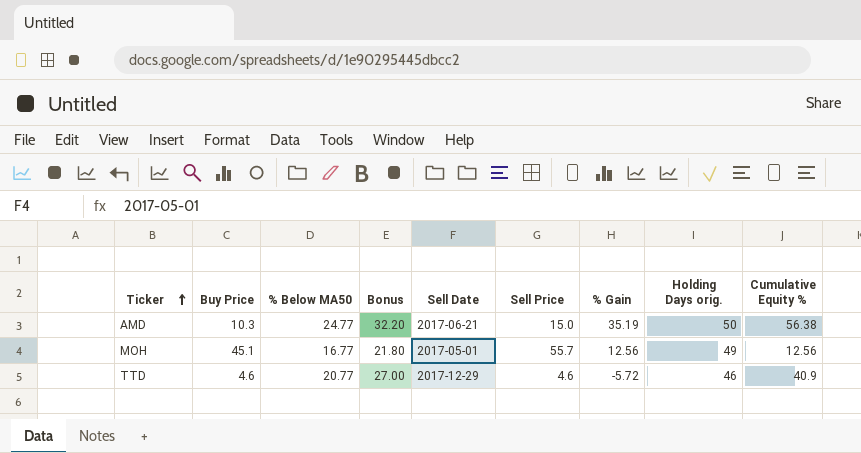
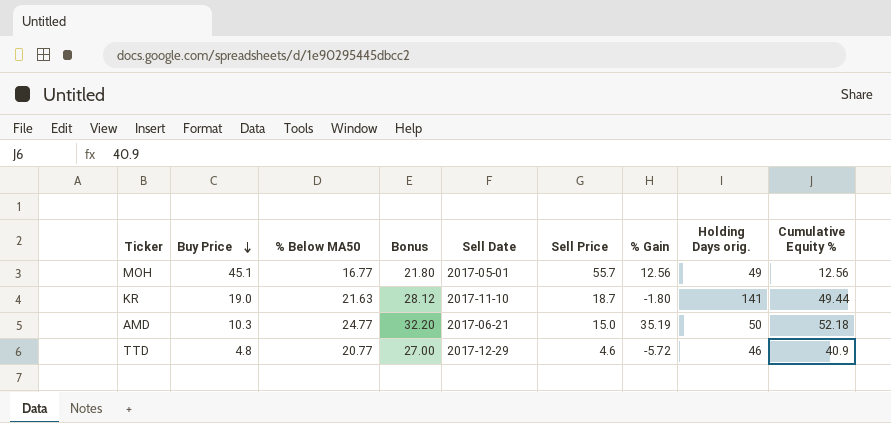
row order: Ticker ascending -> Buy Price descending
row KR: none -> 19.0 | 21.63 | 28.12 | 2017-11-10 | 18.7 | -1.80 | 141 | 49.44
AMD | Cumulative Equity %: 56.38 -> 52.18
TTD | Buy Price: 4.6 -> 4.8

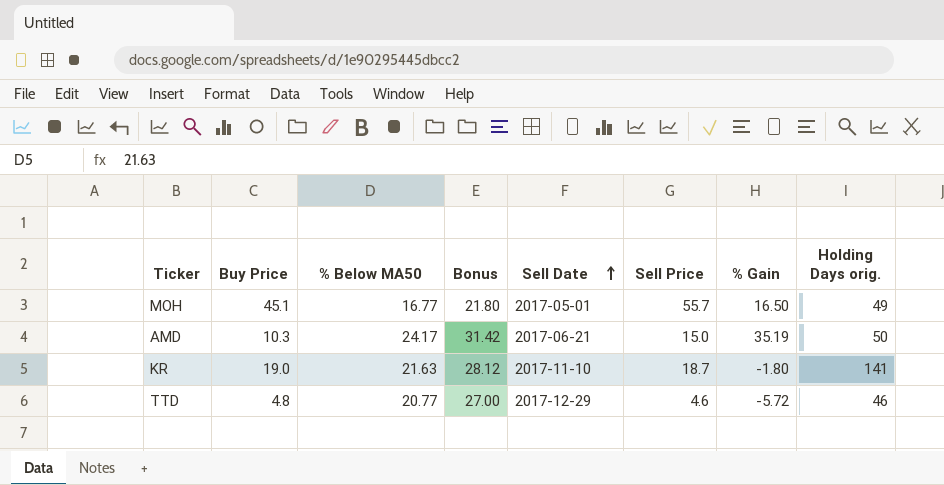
row order: Buy Price descending -> Sell Date ascending
column Cumulative Equity % | position: 9 -> none
MOH | % Gain: 12.56 -> 16.50
AMD | % Below MA50: 24.77 -> 24.17
AMD | Bonus: 32.20 -> 31.42

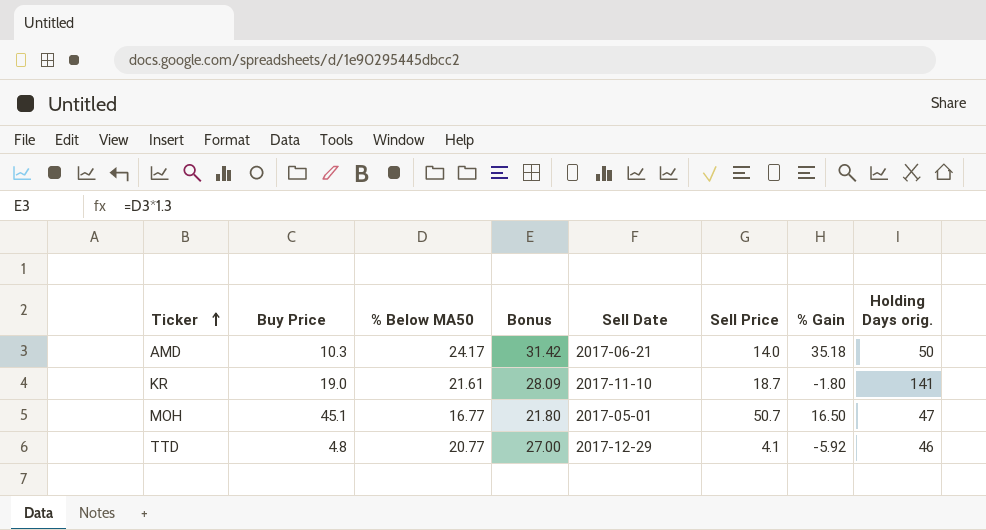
row order: Sell Date ascending -> Ticker ascending
AMD | Sell Price: 15.0 -> 14.0
AMD | % Gain: 35.19 -> 35.18
KR | % Below MA50: 21.63 -> 21.61
KR | Bonus: 28.12 -> 28.09
MOH | Sell Price: 55.7 -> 50.7
MOH | Holding Days orig.: 49 -> 47
TTD | Sell Price: 4.6 -> 4.1
TTD | % Gain: -5.72 -> -5.92

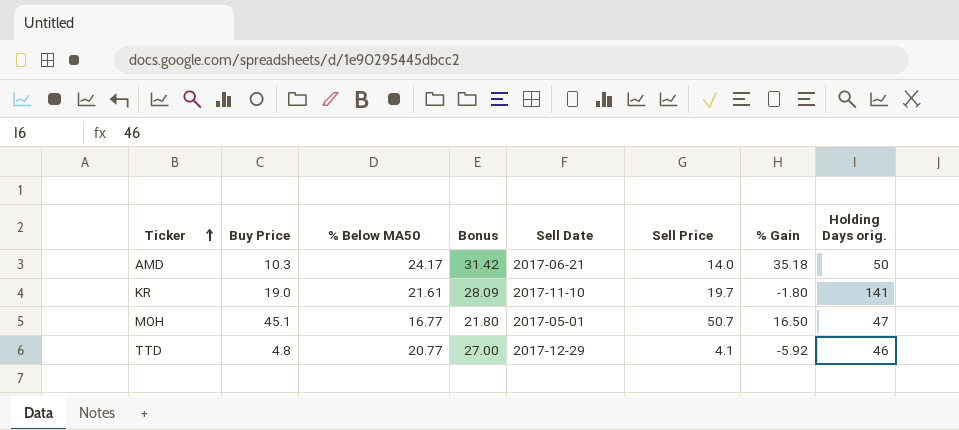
KR | Sell Price: 18.7 -> 19.7

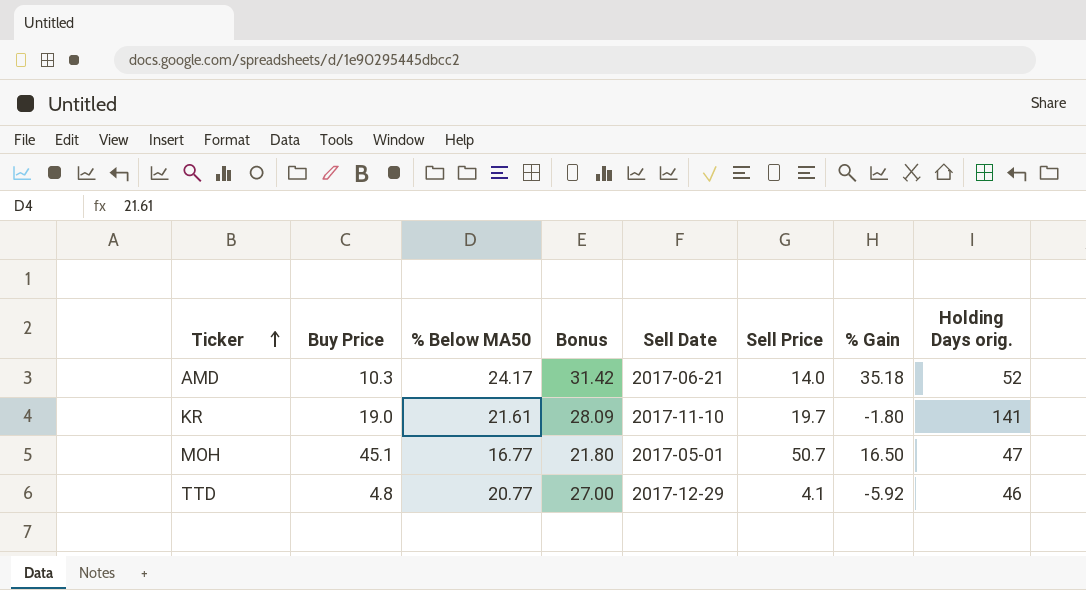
AMD | Holding Days orig.: 50 -> 52

